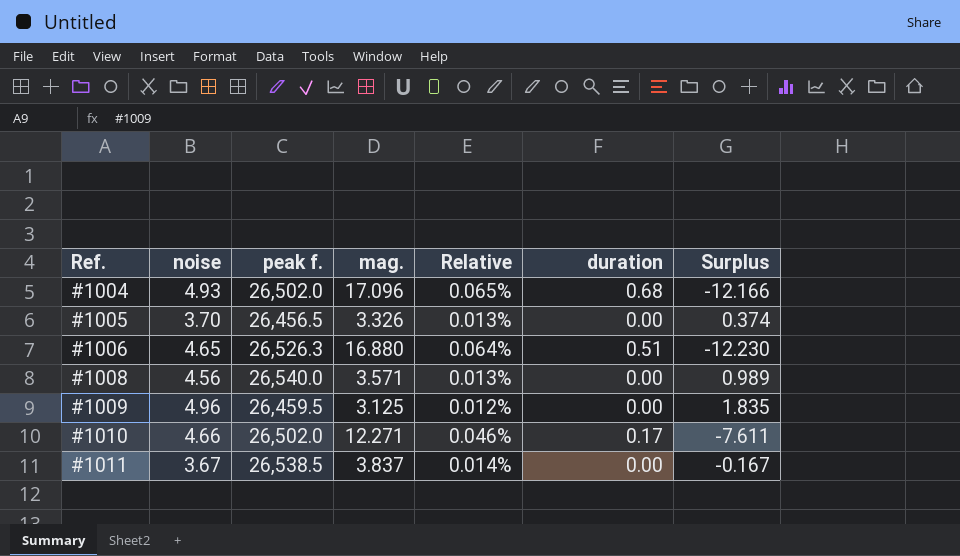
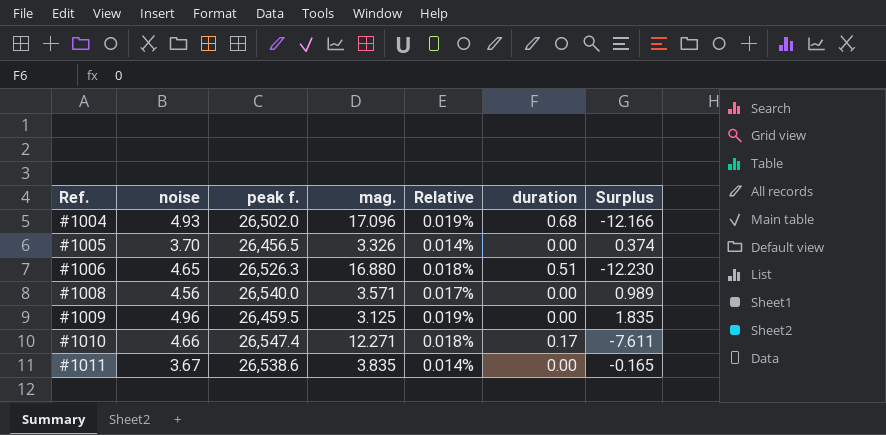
column Relative | formula: [mag.] / [peak f.] -> [noise] / [peak f.]
#1010 | peak f.: 26,502.0 -> 26,547.4
#1011 | peak f.: 26,538.5 -> 26,538.6
#1011 | mag.: 3.837 -> 3.835
#1011 | Surplus: -0.167 -> -0.165

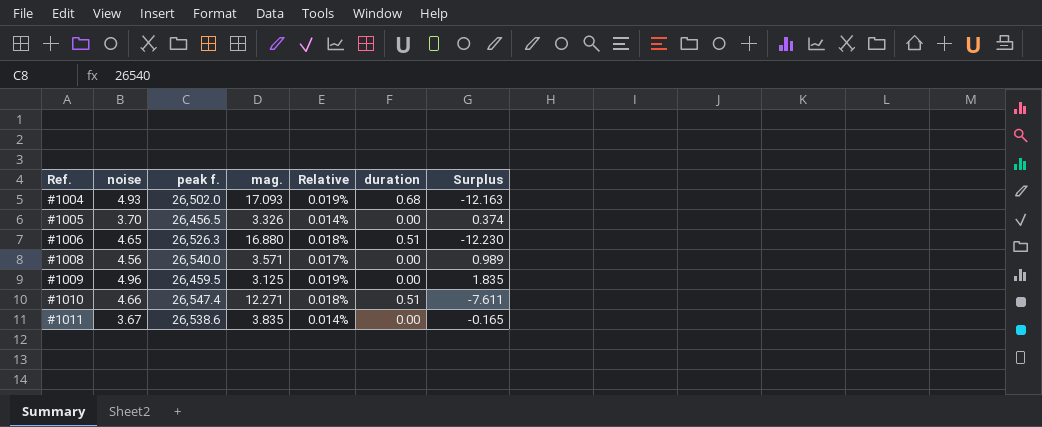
#1004 | mag.: 17.096 -> 17.093
#1004 | Surplus: -12.166 -> -12.163
#1010 | duration: 0.17 -> 0.51

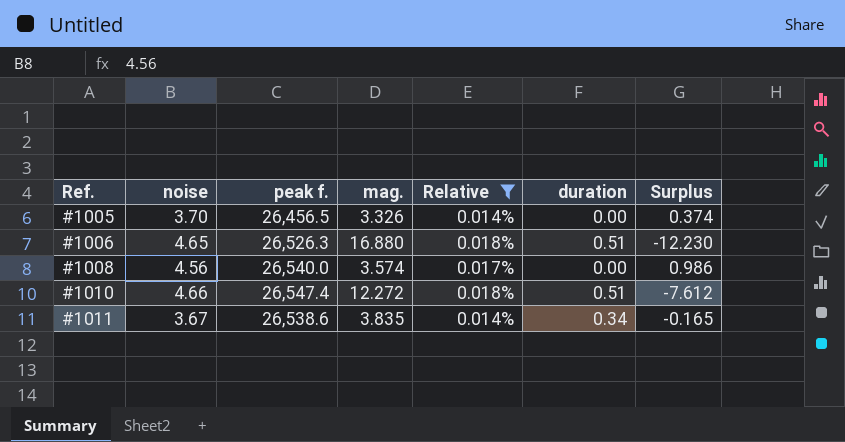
filter: none -> Relative != 0.019%
#1008 | mag.: 3.571 -> 3.574
#1008 | Surplus: 0.989 -> 0.986
#1010 | mag.: 12.271 -> 12.272
#1010 | Surplus: -7.611 -> -7.612
#1011 | duration: 0.00 -> 0.34

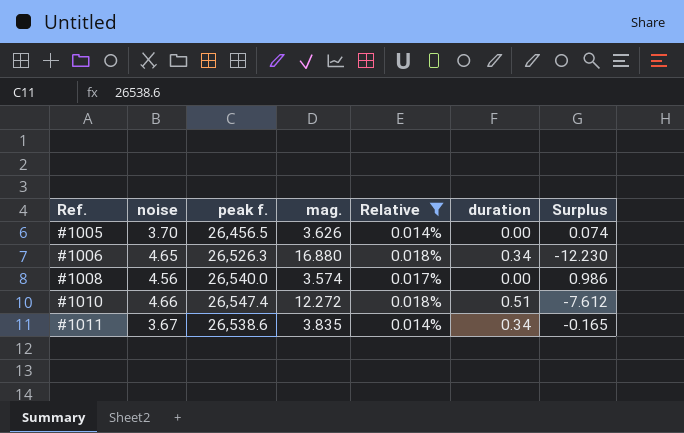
#1005 | mag.: 3.326 -> 3.626
#1005 | Surplus: 0.374 -> 0.074
#1006 | duration: 0.51 -> 0.34

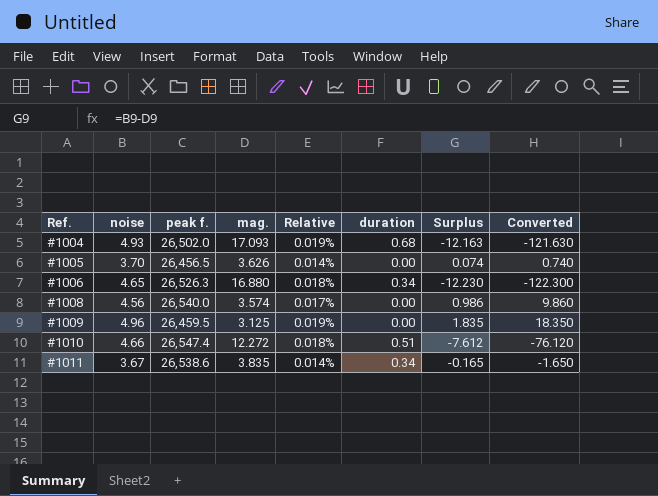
filter: Relative != 0.019% -> none
column Converted | formula: none -> [Surplus] * 10

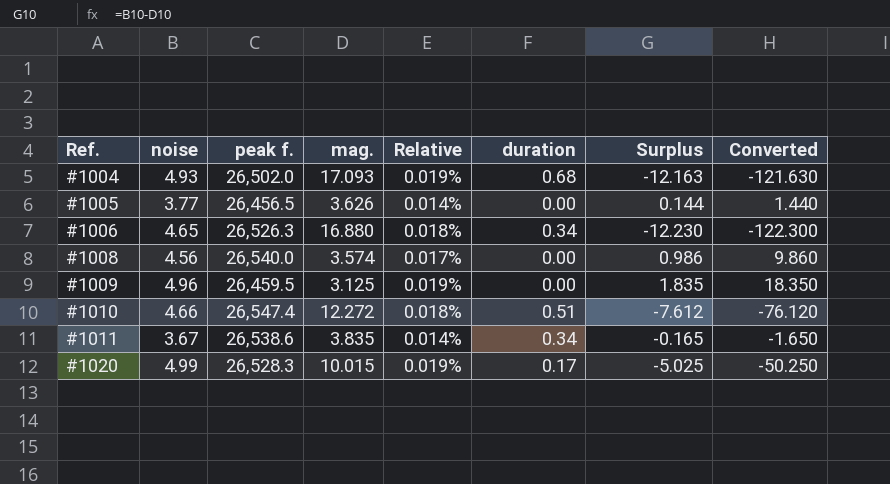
#1005 | noise: 3.70 -> 3.77
#1005 | Surplus: 0.074 -> 0.144
#1005 | Converted: 0.740 -> 1.440
row #1020: none -> 4.99 | 26,528.3 | 10.015 | 0.019% | 0.17 | -5.025 | -50.250

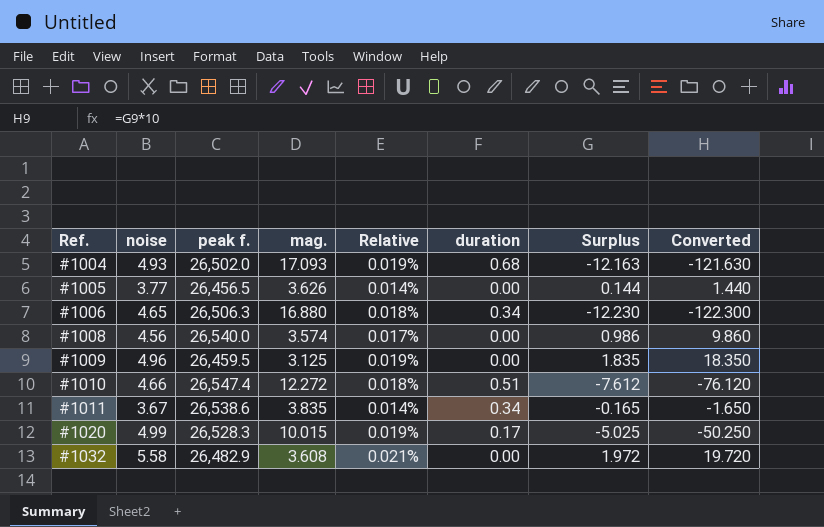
#1006 | peak f.: 26,526.3 -> 26,506.3
row #1032: none -> 5.58 | 26,482.9 | 3.608 | 0.021% | 0.00 | 1.972 | 19.720

